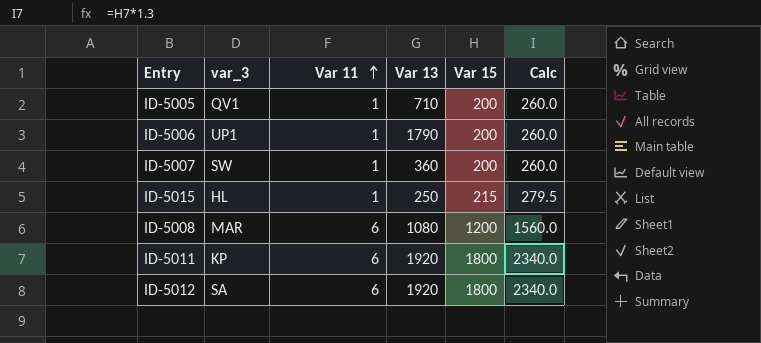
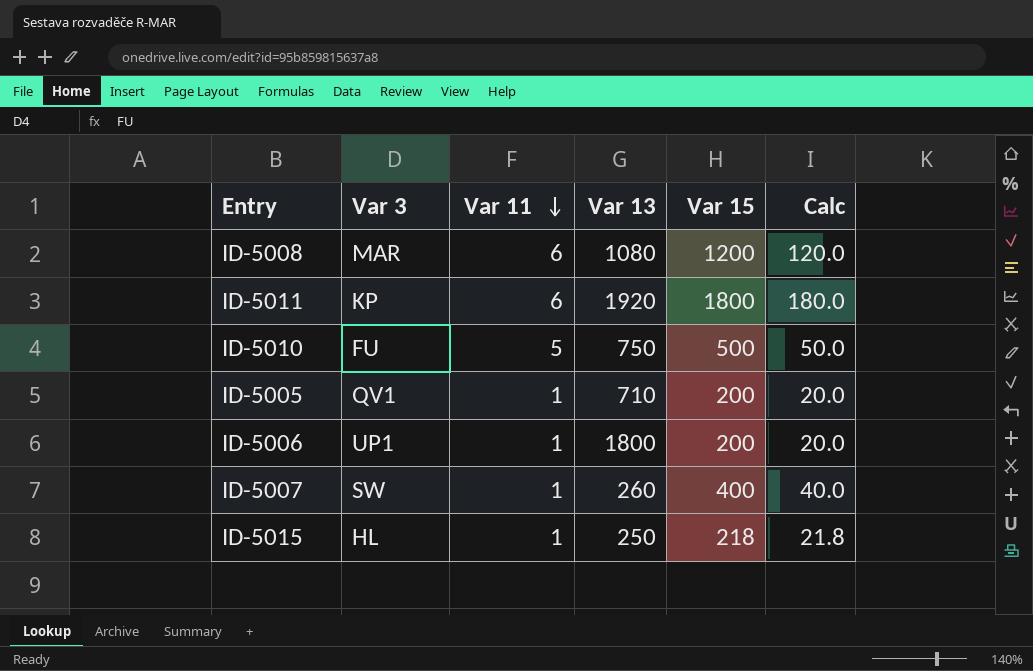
row order: Var 11 ascending -> Var 11 descending
column name: var_3 -> Var 3
column Calc | formula: [Var 15] * 1.3 -> [Var 15] * 0.1
row ID-5012: SA | 6 | 1920 | 1800 | 2340.0 -> none
row ID-5010: none -> FU | 5 | 750 | 500 | 50.0
ID-5006 | Var 13: 1790 -> 1800
ID-5007 | Var 13: 360 -> 260
ID-5007 | Var 15: 200 -> 400
ID-5015 | Var 15: 215 -> 218

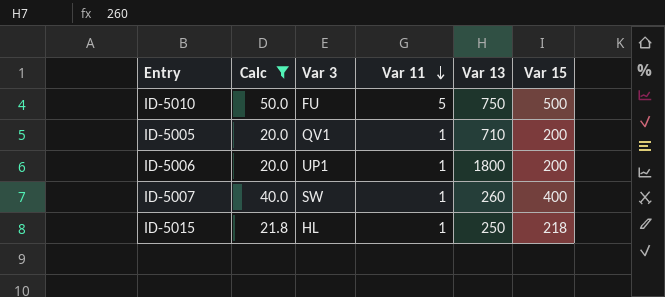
filter: none -> Calc <= 50.0
column Calc | position: 6 -> 2

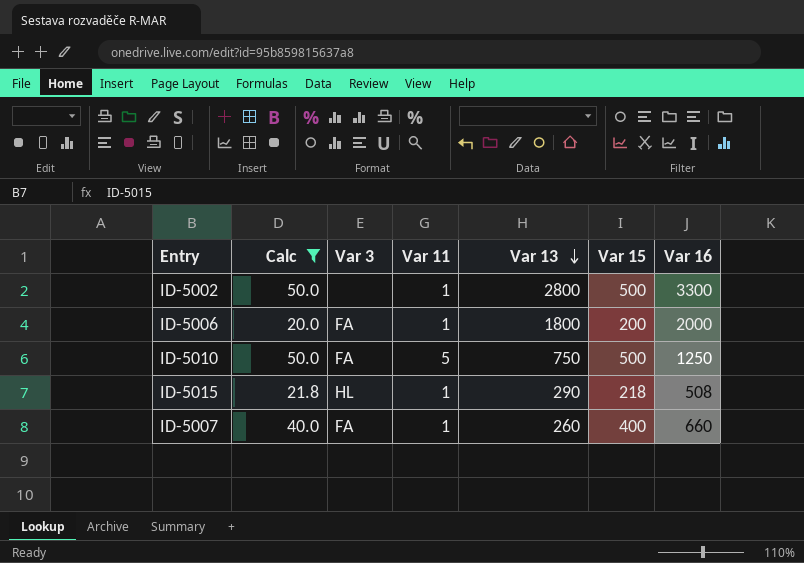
row order: Var 11 descending -> Var 13 descending
column Var 16 | formula: none -> [Var 13] + [Var 15]
row ID-5005: 20.0 | QV1 | 1 | 710 | 200 -> none
row ID-5002: none -> 50.0 | none | 1 | 2800 | 500 | 3300
ID-5006 | Var 3: UP1 -> FA
ID-5010 | Var 3: FU -> FA
ID-5015 | Var 13: 250 -> 290
ID-5007 | Var 3: SW -> FA

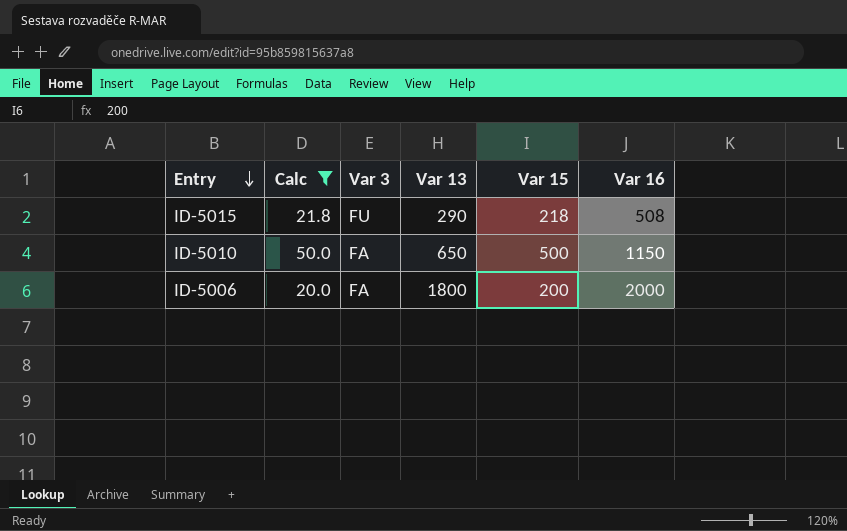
row order: Var 13 descending -> Entry descending
column Var 11 | position: 4 -> none
row ID-5002: 50.0 | none | 1 | 2800 | 500 | 3300 -> none
row ID-5007: 40.0 | FA | 1 | 260 | 400 | 660 -> none
ID-5015 | Var 3: HL -> FU
ID-5010 | Var 13: 750 -> 650
ID-5010 | Var 16: 1250 -> 1150

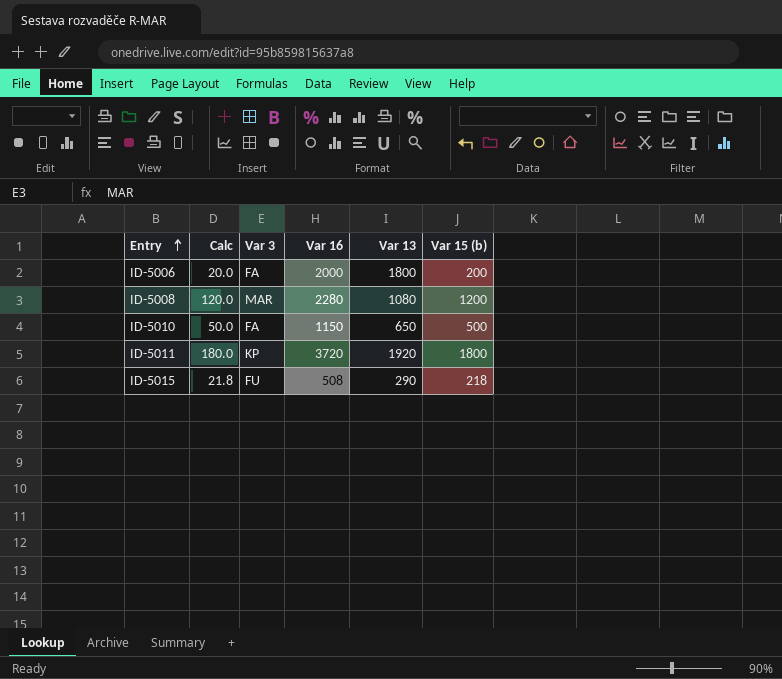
filter: Calc <= 50.0 -> none
row order: Entry descending -> Entry ascending
column Var 16 | position: 6 -> 4
column name: Var 15 -> Var 15 (b)

